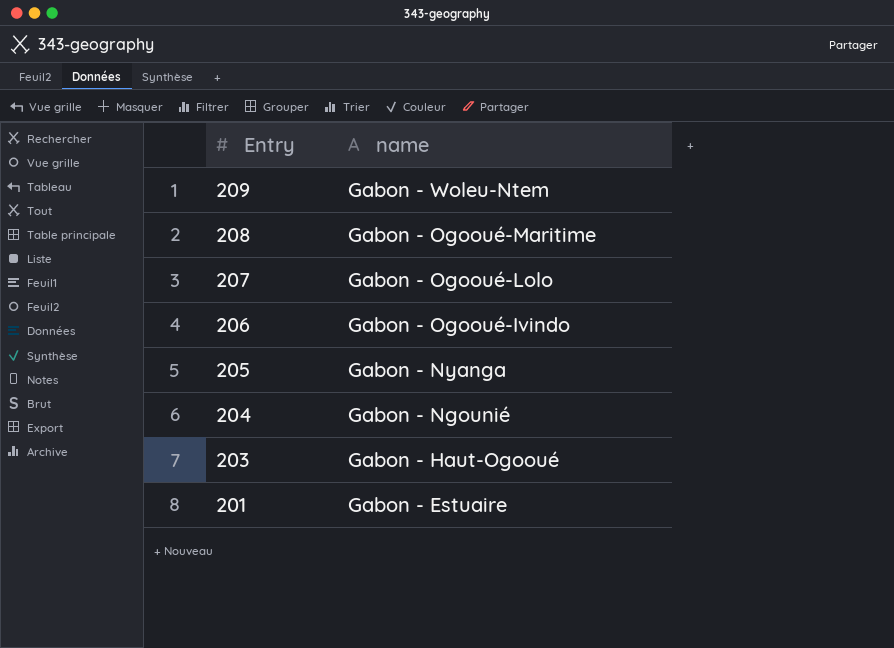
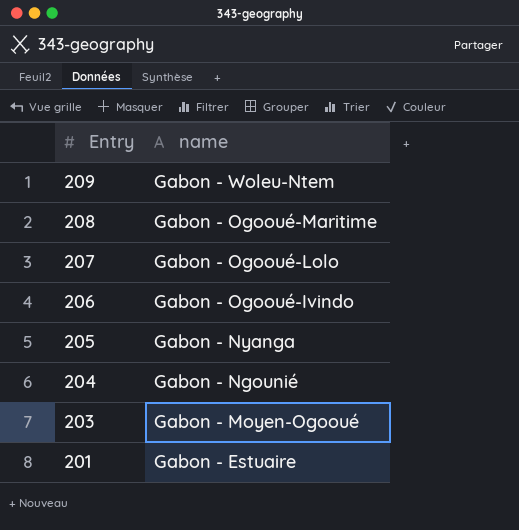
203 | name: Gabon - Haut-Ogooué -> Gabon - Moyen-Ogooué

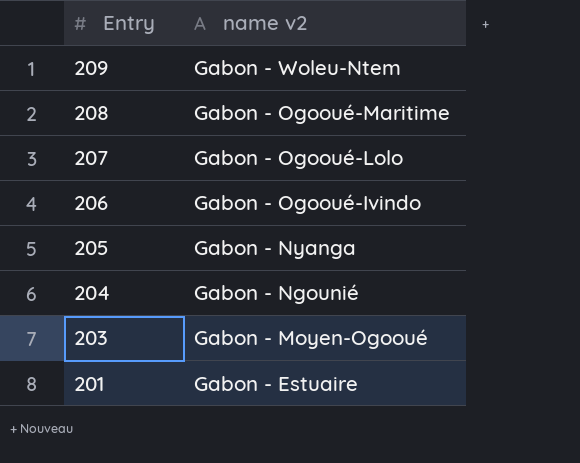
column name: name -> name v2

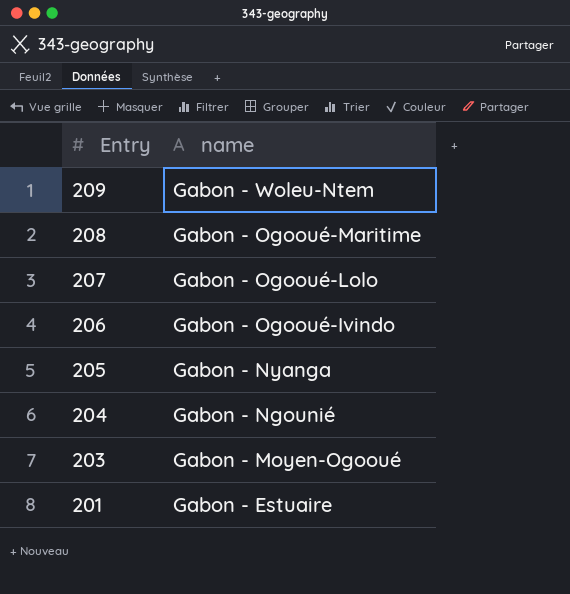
column name: name v2 -> name

